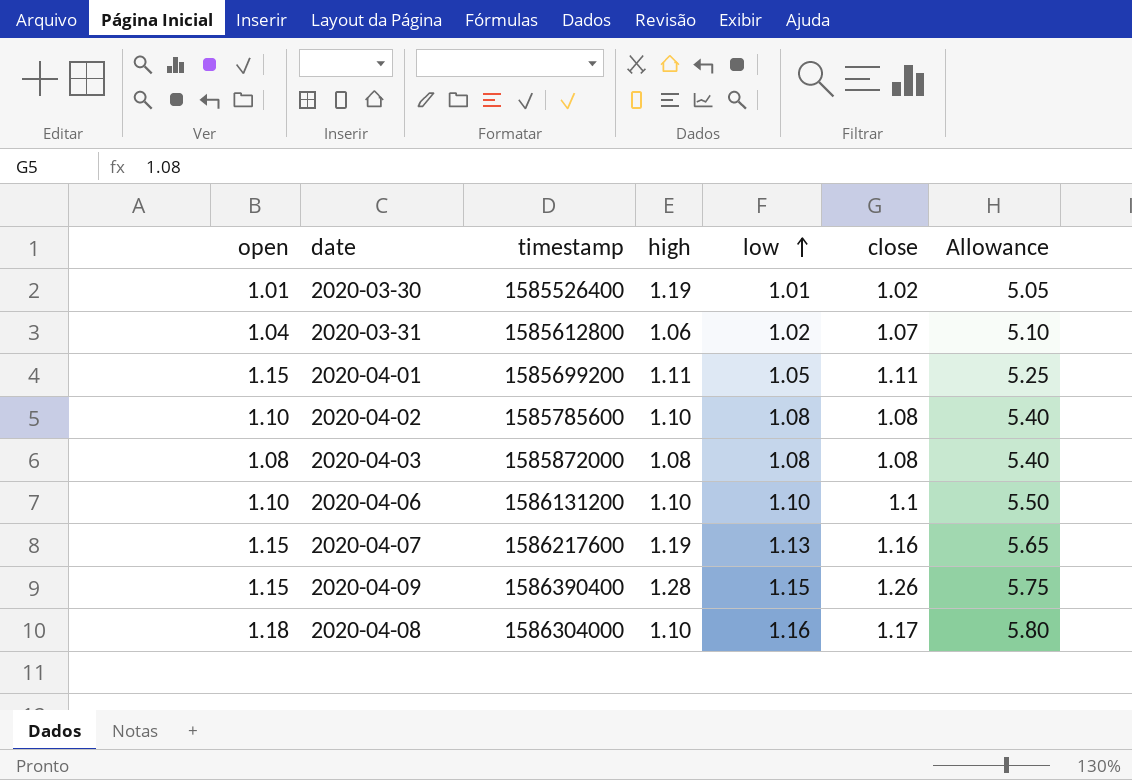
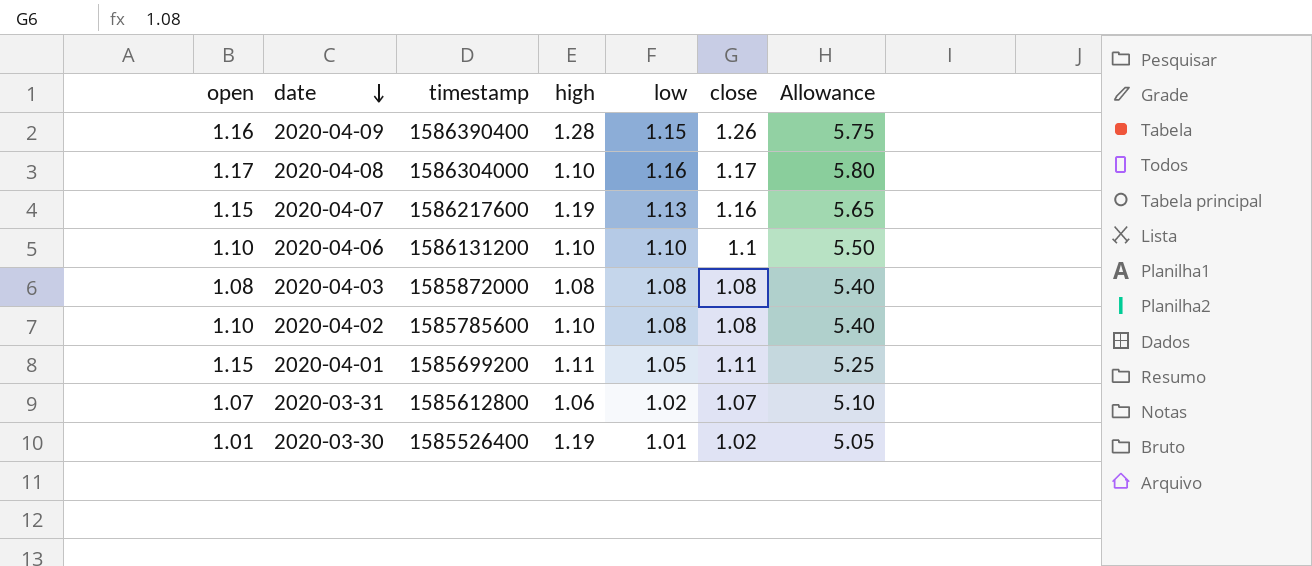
row order: low ascending -> date descending
2020-04-09 | open: 1.15 -> 1.16
2020-04-08 | open: 1.18 -> 1.17
2020-03-31 | open: 1.04 -> 1.07

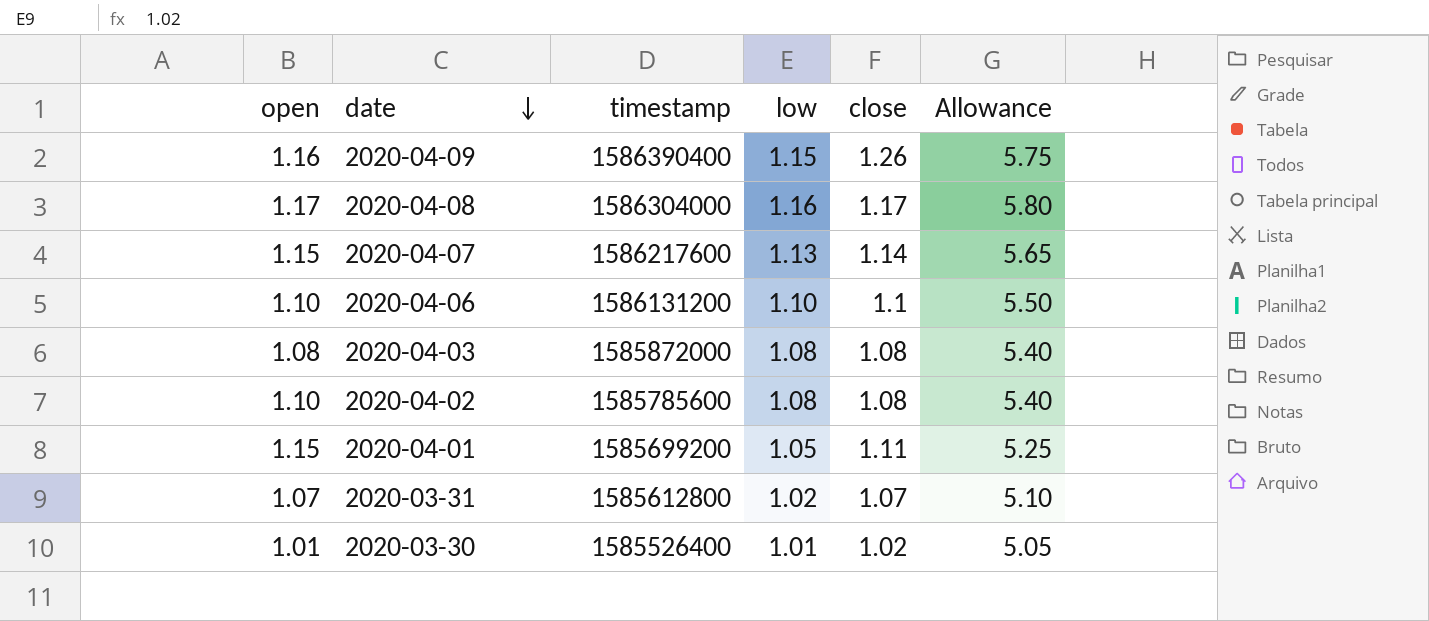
column high | position: 4 -> none
2020-04-07 | close: 1.16 -> 1.14

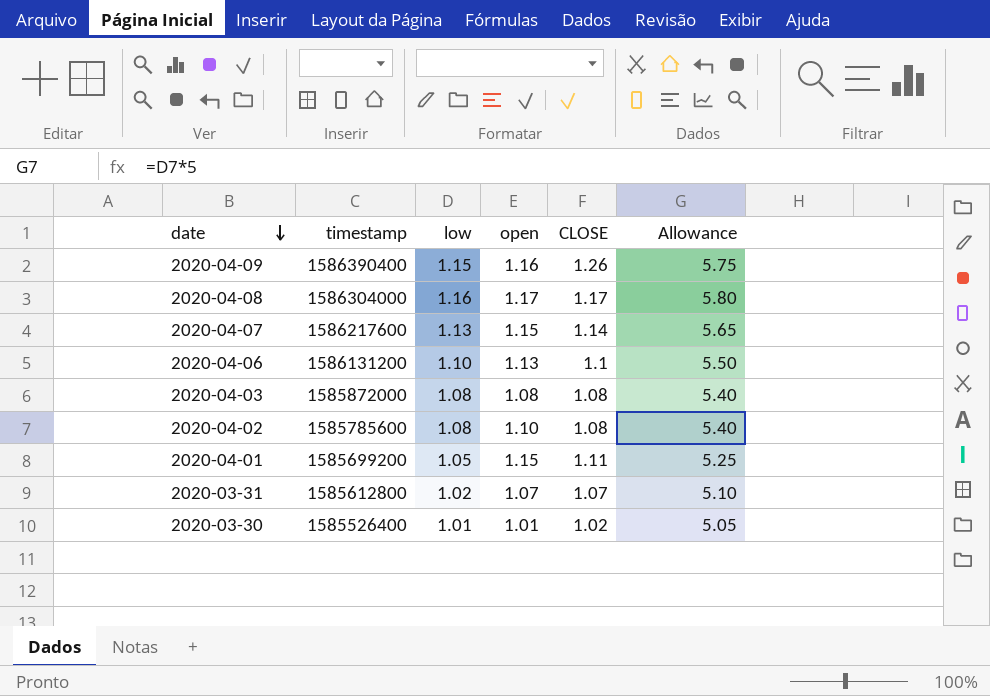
column open | position: 1 -> 4
column name: close -> CLOSE
2020-04-06 | open: 1.10 -> 1.13

